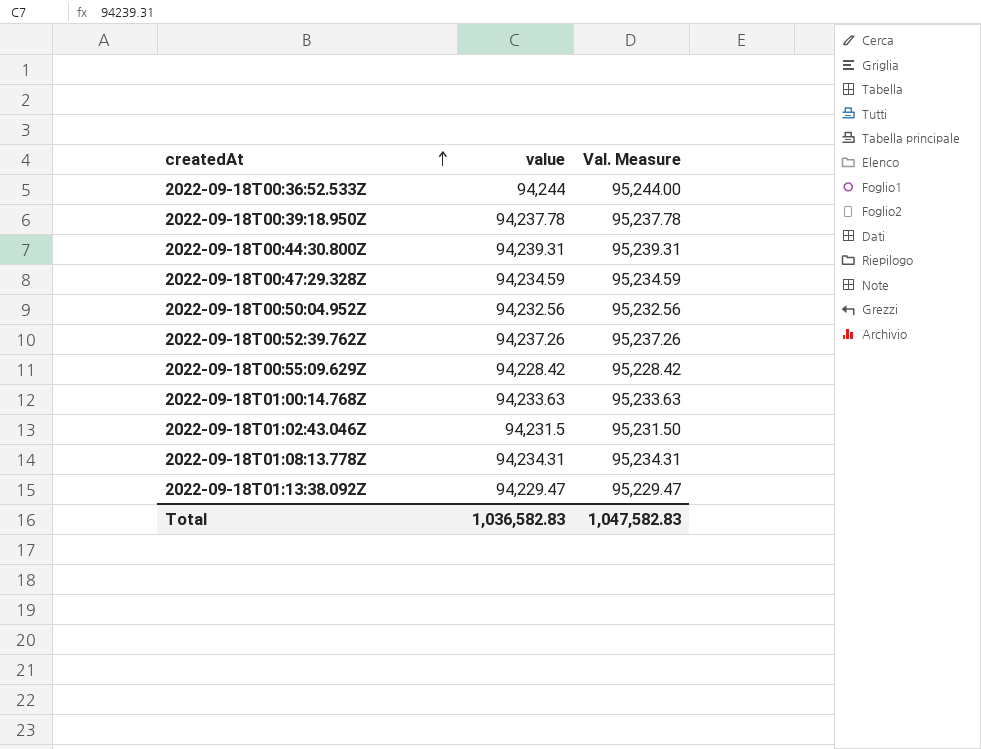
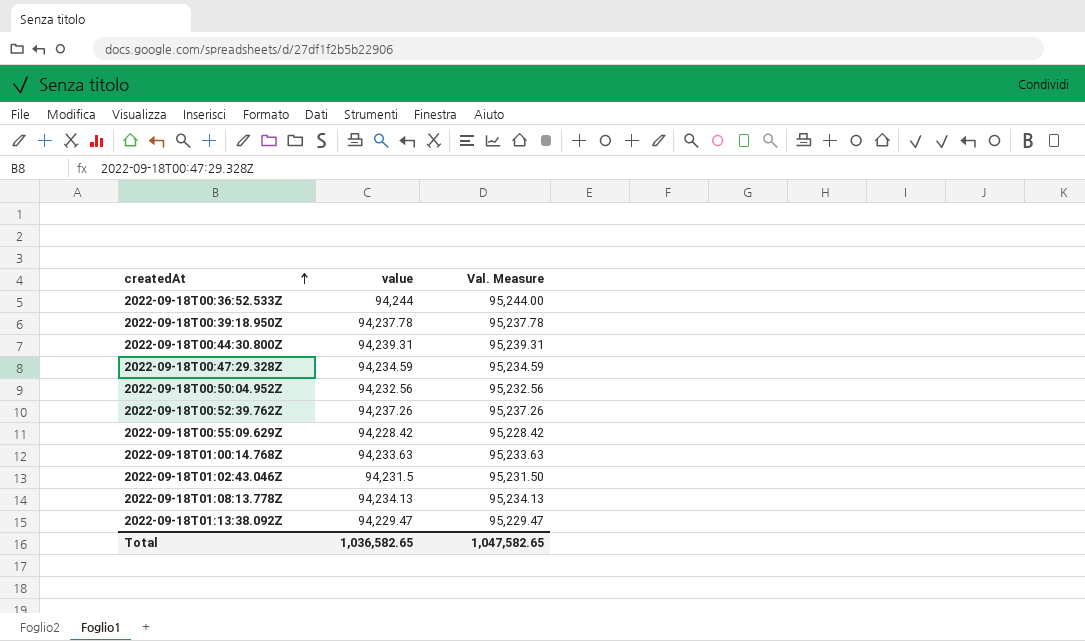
2022-09-18T01:08:13.778Z | value: 94,234.31 -> 94,234.13
2022-09-18T01:08:13.778Z | Val. Measure: 95,234.31 -> 95,234.13
Total | value: 1,036,582.83 -> 1,036,582.65
Total | Val. Measure: 1,047,582.83 -> 1,047,582.65

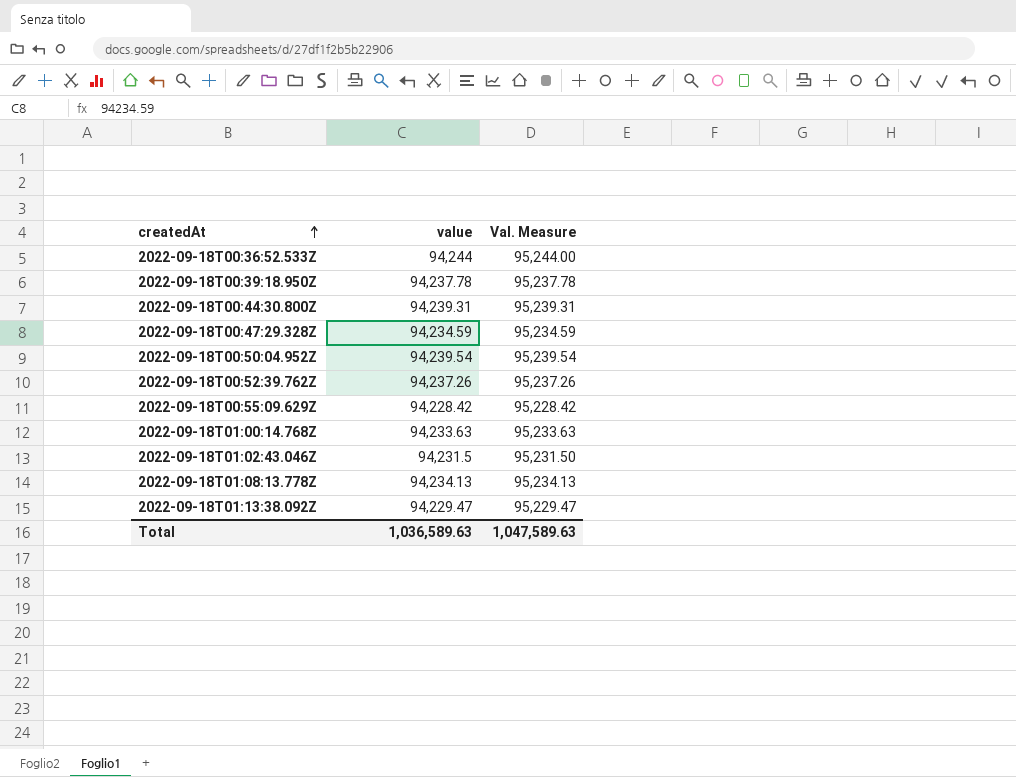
2022-09-18T00:50:04.952Z | value: 94,232.56 -> 94,239.54
2022-09-18T00:50:04.952Z | Val. Measure: 95,232.56 -> 95,239.54
Total | value: 1,036,582.65 -> 1,036,589.63
Total | Val. Measure: 1,047,582.65 -> 1,047,589.63

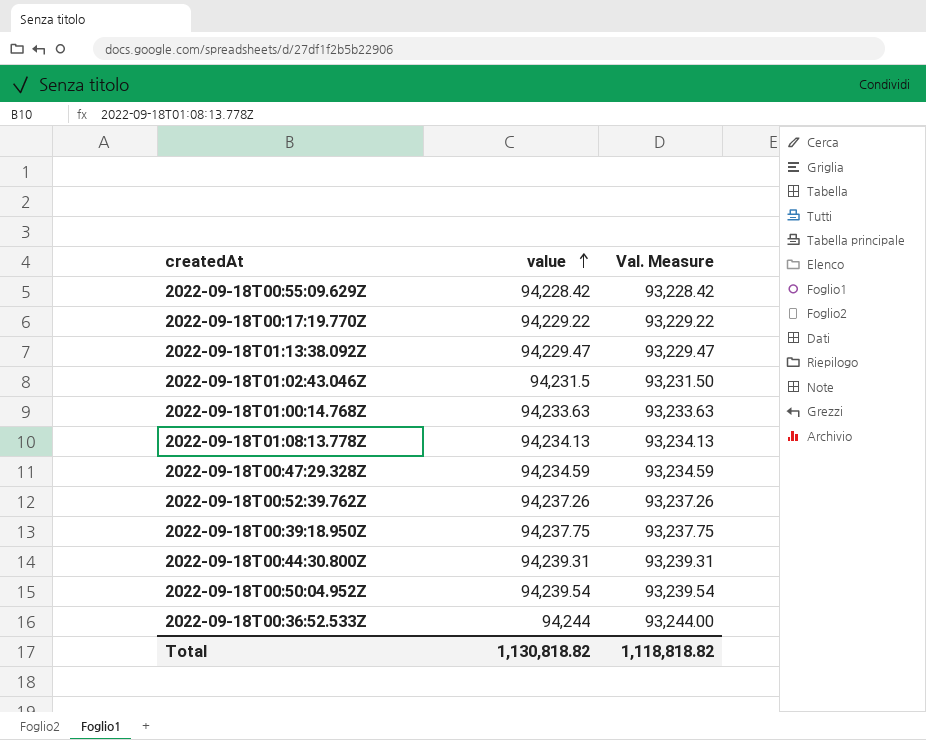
row order: createdAt ascending -> value ascending
column Val. Measure | formula: [value] + 1000 -> [value] - 1000
row 2022-09-18T00:17:19.770Z: none -> 94,229.22 | 93,229.22
2022-09-18T00:39:18.950Z | value: 94,237.78 -> 94,237.75
Total | value: 1,036,589.63 -> 1,130,818.82
Total | Val. Measure: 1,047,589.63 -> 1,118,818.82

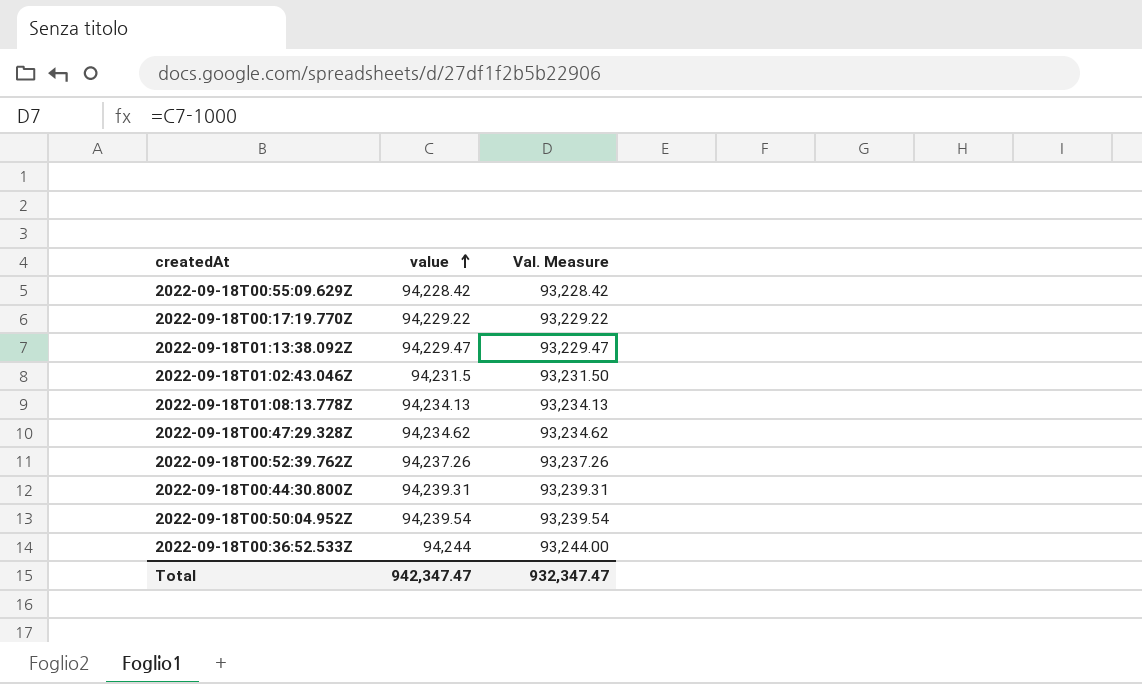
row 2022-09-18T01:00:14.768Z: 94,233.63 | 93,233.63 -> none
row 2022-09-18T00:39:18.950Z: 94,237.75 | 93,237.75 -> none
2022-09-18T00:47:29.328Z | value: 94,234.59 -> 94,234.62
2022-09-18T00:47:29.328Z | Val. Measure: 93,234.59 -> 93,234.62
Total | value: 1,130,818.82 -> 942,347.47
Total | Val. Measure: 1,118,818.82 -> 932,347.47

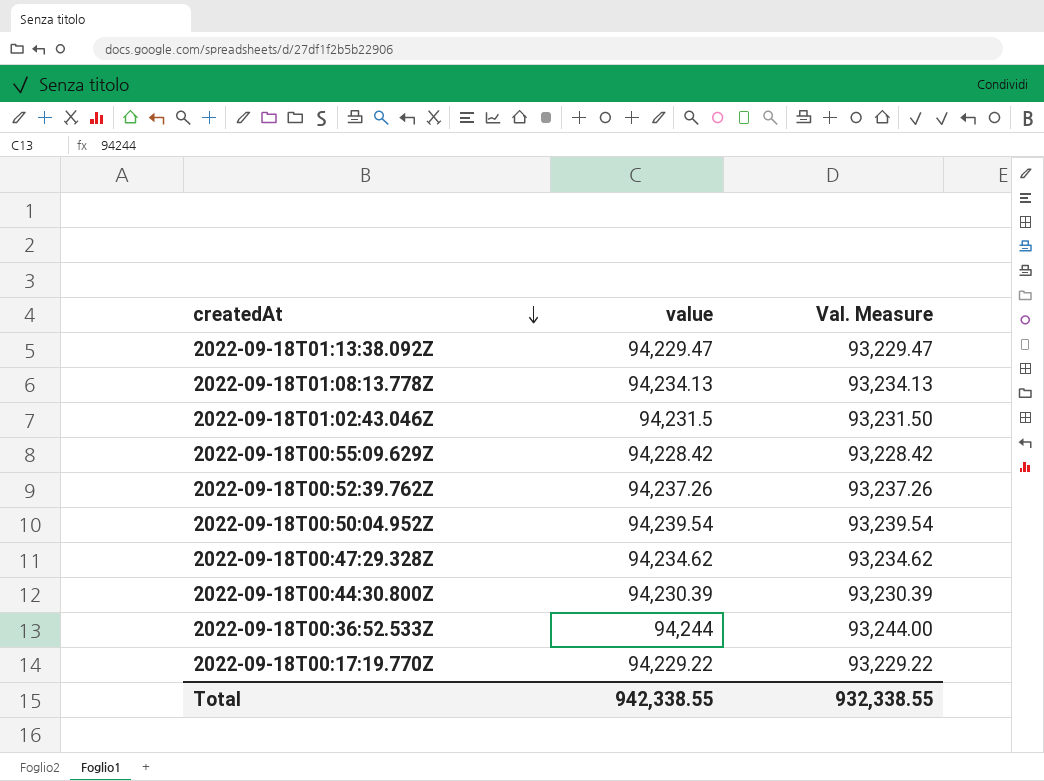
row order: value ascending -> createdAt descending
2022-09-18T00:44:30.800Z | value: 94,239.31 -> 94,230.39
2022-09-18T00:44:30.800Z | Val. Measure: 93,239.31 -> 93,230.39
Total | value: 942,347.47 -> 942,338.55
Total | Val. Measure: 932,347.47 -> 932,338.55

